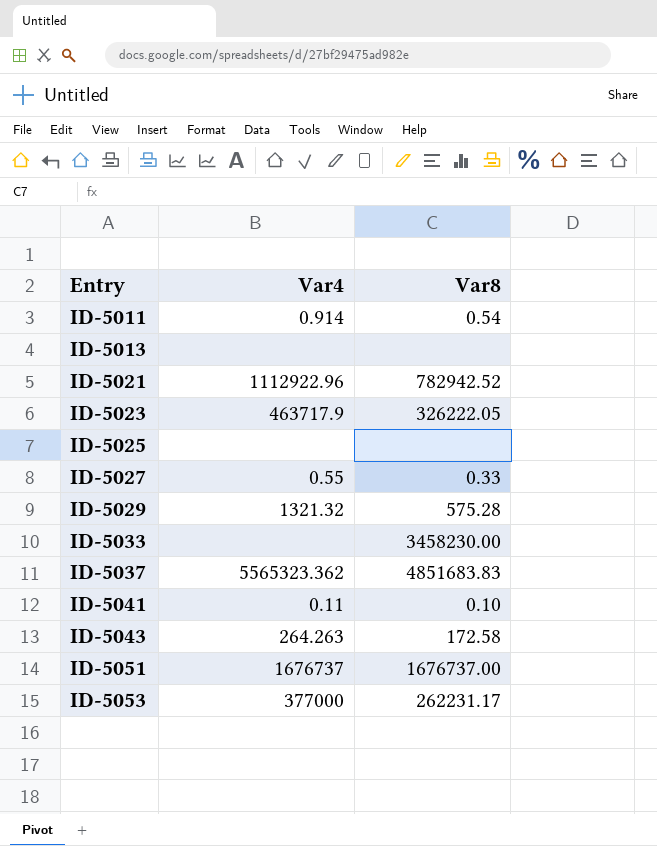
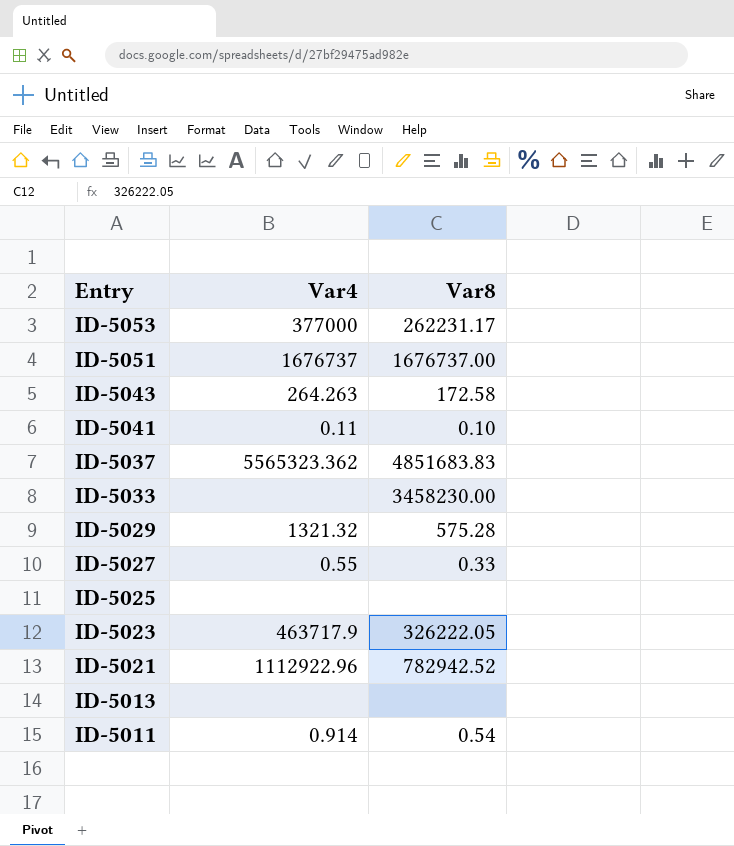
row order: Entry ascending -> Entry descending

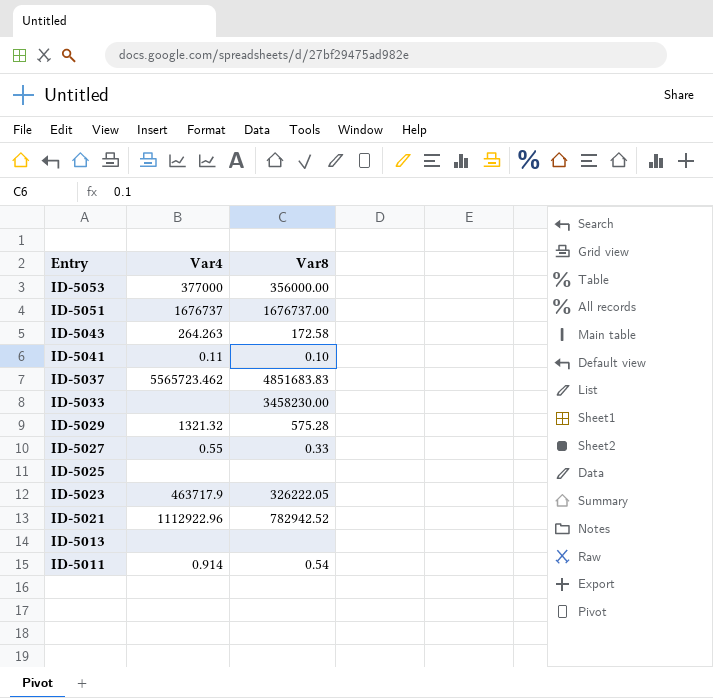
ID-5053 | Var8: 262231.17 -> 356000.00
ID-5037 | Var4: 5565323.362 -> 5565723.462

